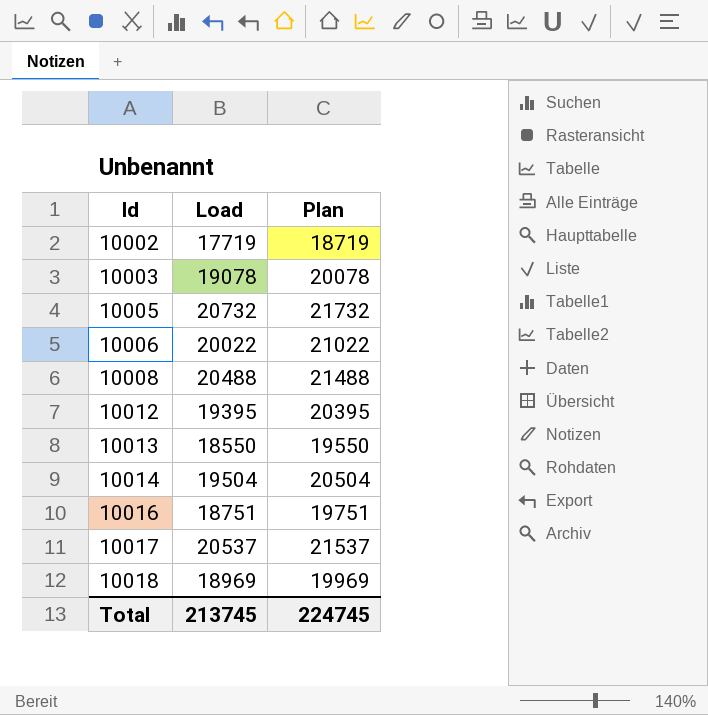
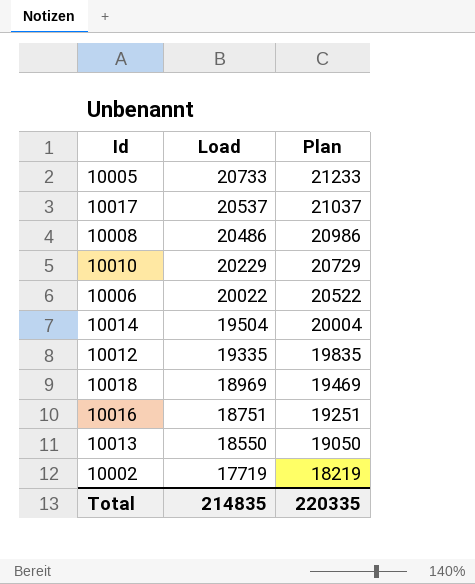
row order: Id ascending -> Load descending
column Plan | formula: [Load] + 1000 -> [Load] + 500
row 10003: 19078 | 20078 -> none
10005 | Load: 20732 -> 20733
10008 | Load: 20488 -> 20486
row 10010: none -> 20229 | 20729
10012 | Load: 19395 -> 19335
Total | Load: 213745 -> 214835
Total | Plan: 224745 -> 220335

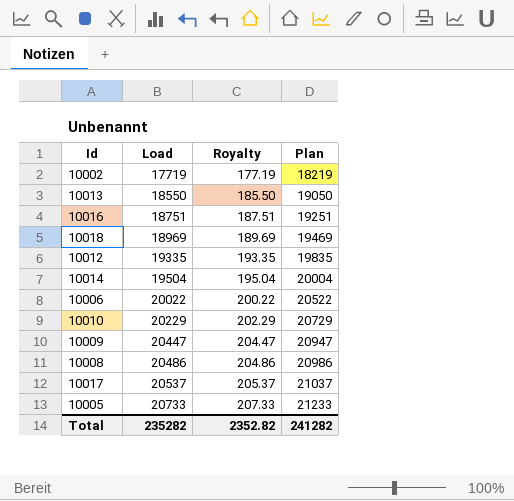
row order: Load descending -> Load ascending
column Royalty | formula: none -> [Load] * 0.01
row 10009: none -> 20447 | 204.47 | 20947
Total | Load: 214835 -> 235282
Total | Plan: 220335 -> 241282

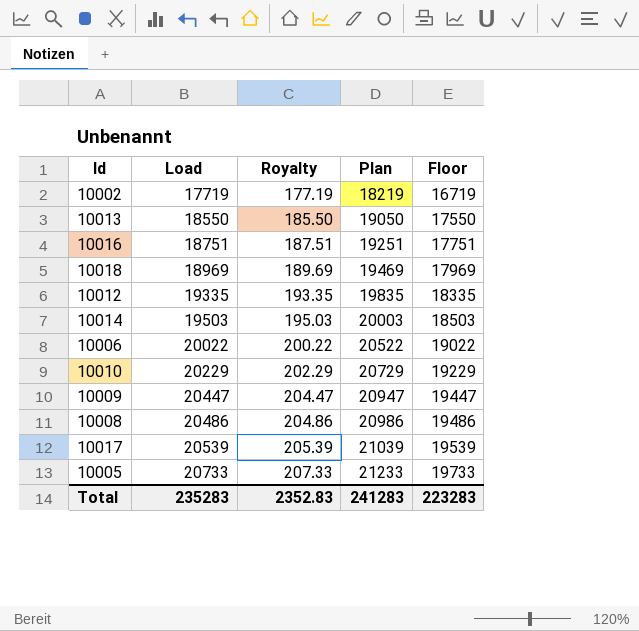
column Floor | formula: none -> [Load] - 1000
10014 | Load: 19504 -> 19503
10014 | Royalty: 195.04 -> 195.03
10014 | Plan: 20004 -> 20003
10017 | Load: 20537 -> 20539
10017 | Royalty: 205.37 -> 205.39
10017 | Plan: 21037 -> 21039
Total | Load: 235282 -> 235283
Total | Royalty: 2352.82 -> 2352.83
Total | Plan: 241282 -> 241283

